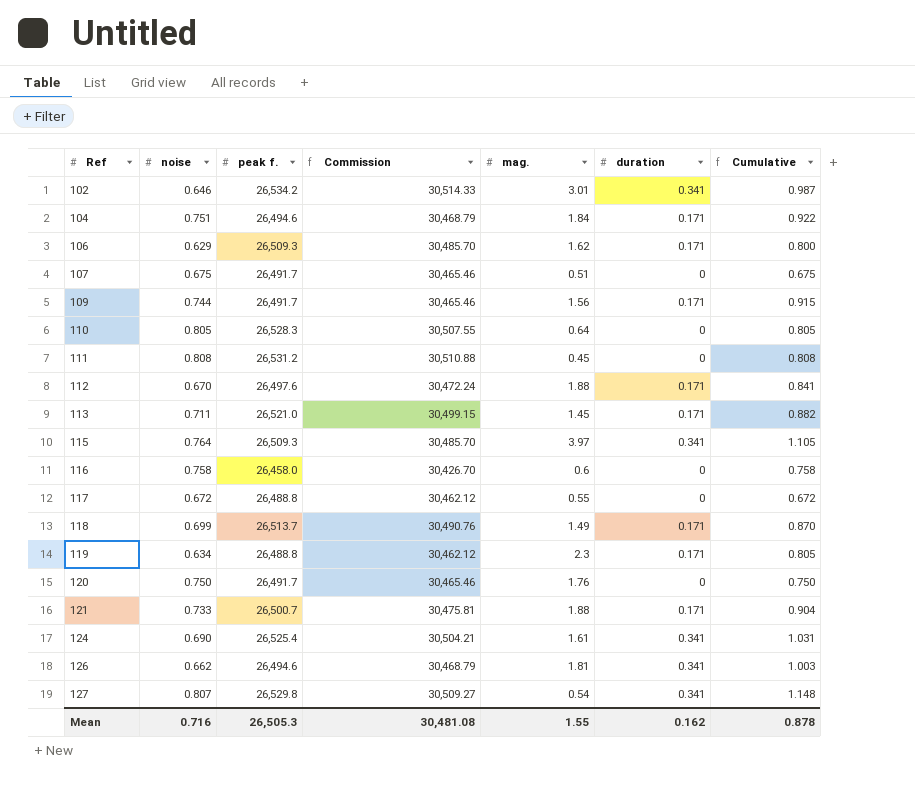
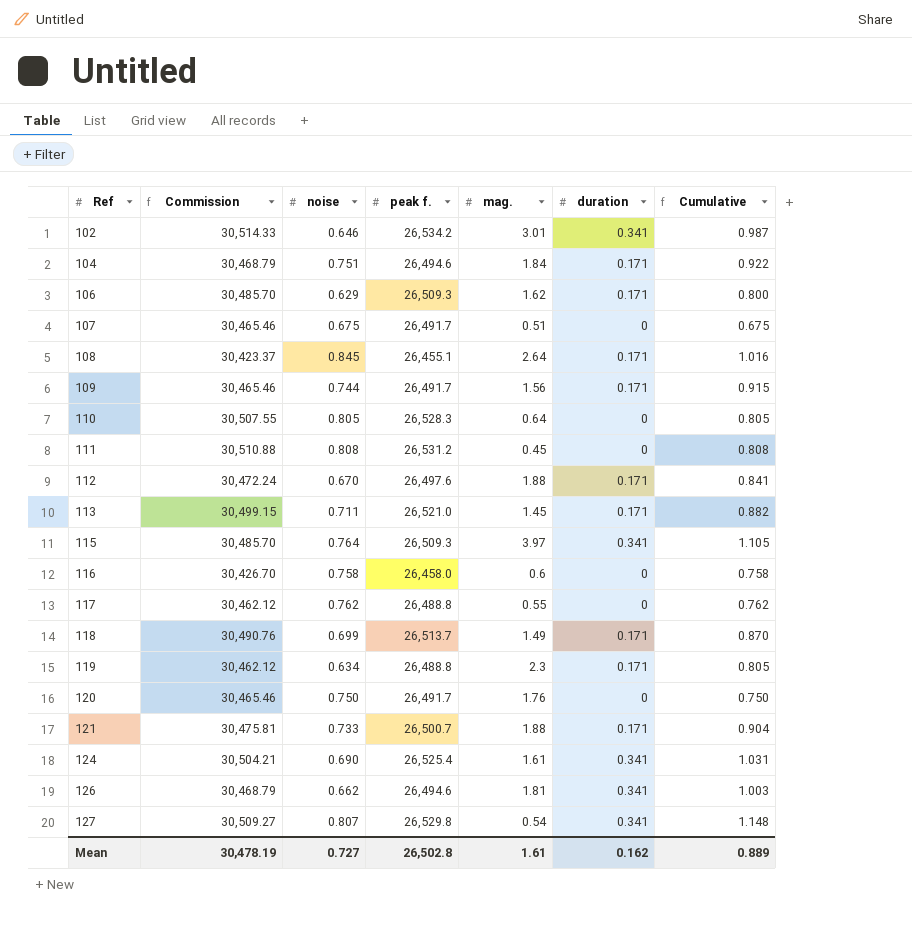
column Commission | position: 4 -> 2
row 108: none -> 30,423.37 | 0.845 | 26,455.1 | 2.64 | 0.171 | 1.016
117 | noise: 0.672 -> 0.762
117 | Cumulative: 0.672 -> 0.762
Mean | Commission: 30,481.08 -> 30,478.19
Mean | noise: 0.716 -> 0.727
Mean | peak f.: 26,505.3 -> 26,502.8
Mean | mag.: 1.55 -> 1.61
Mean | Cumulative: 0.878 -> 0.889

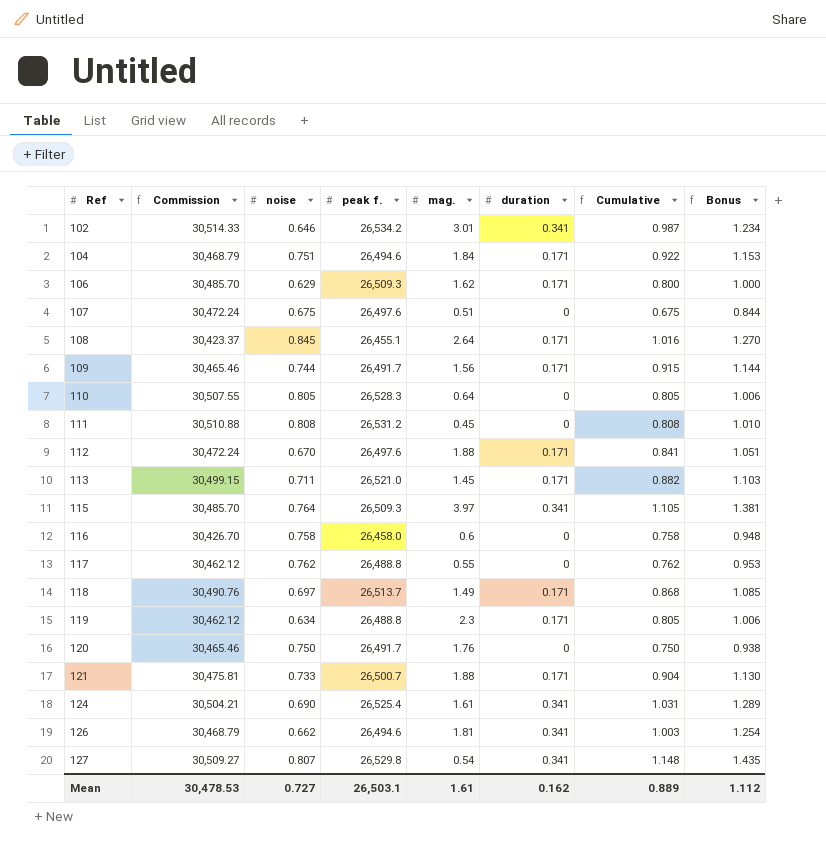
column Bonus | formula: none -> [Cumulative] * 1.25
107 | Commission: 30,465.46 -> 30,472.24
107 | peak f.: 26,491.7 -> 26,497.6
118 | noise: 0.699 -> 0.697
118 | Cumulative: 0.870 -> 0.868
Mean | Commission: 30,478.19 -> 30,478.53
Mean | peak f.: 26,502.8 -> 26,503.1

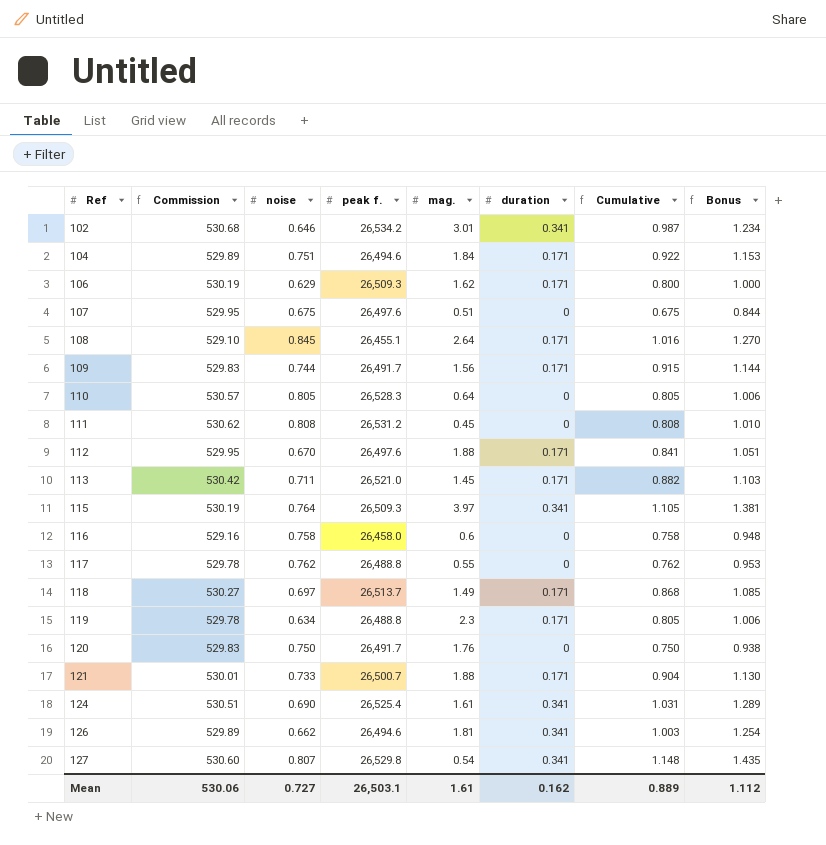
column Commission | formula: [peak f.] * 1.15 -> [peak f.] * 0.02
Mean | Commission: 30,478.53 -> 530.06

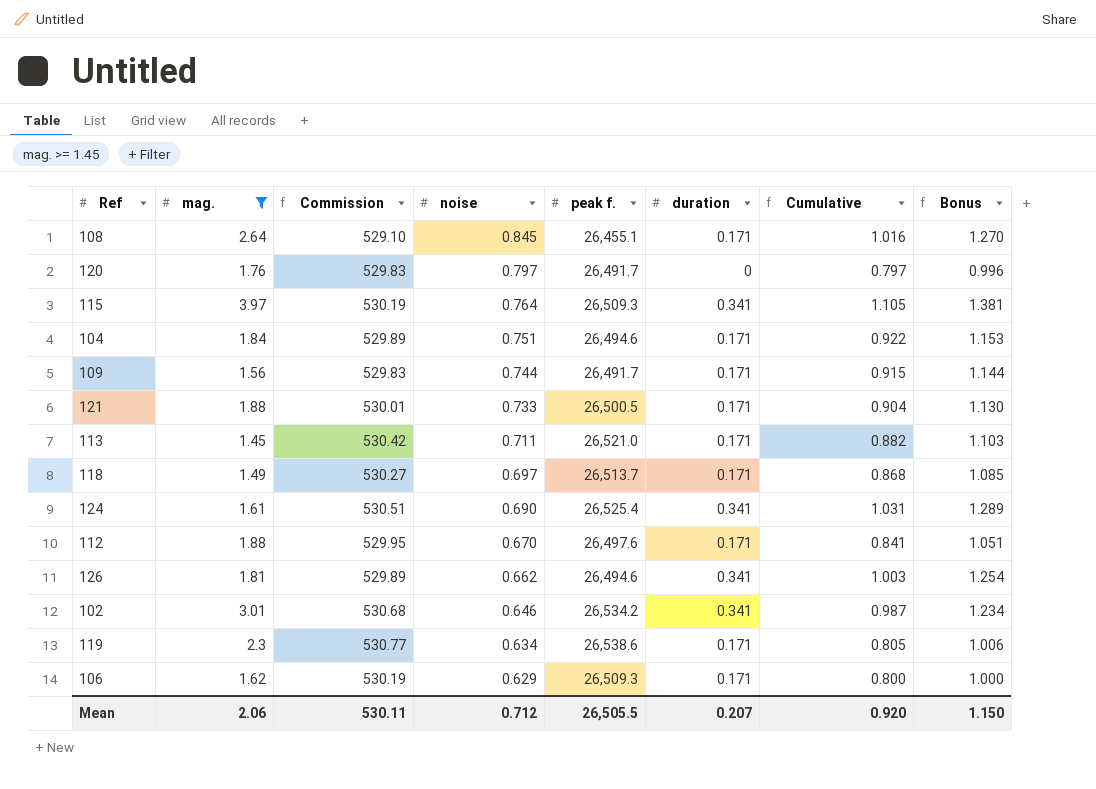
filter: none -> mag. >= 1.45
row order: Ref ascending -> noise descending
column mag. | position: 5 -> 2
120 | noise: 0.750 -> 0.797
120 | Cumulative: 0.750 -> 0.797
120 | Bonus: 0.938 -> 0.996
121 | peak f.: 26,500.7 -> 26,500.5
119 | Commission: 529.78 -> 530.77
119 | peak f.: 26,488.8 -> 26,538.6
Mean | mag.: 1.61 -> 2.06
Mean | Commission: 530.06 -> 530.11
Mean | noise: 0.727 -> 0.712
Mean | peak f.: 26,503.1 -> 26,505.5
Mean | duration: 0.162 -> 0.207
Mean | Cumulative: 0.889 -> 0.920
Mean | Bonus: 1.112 -> 1.150

